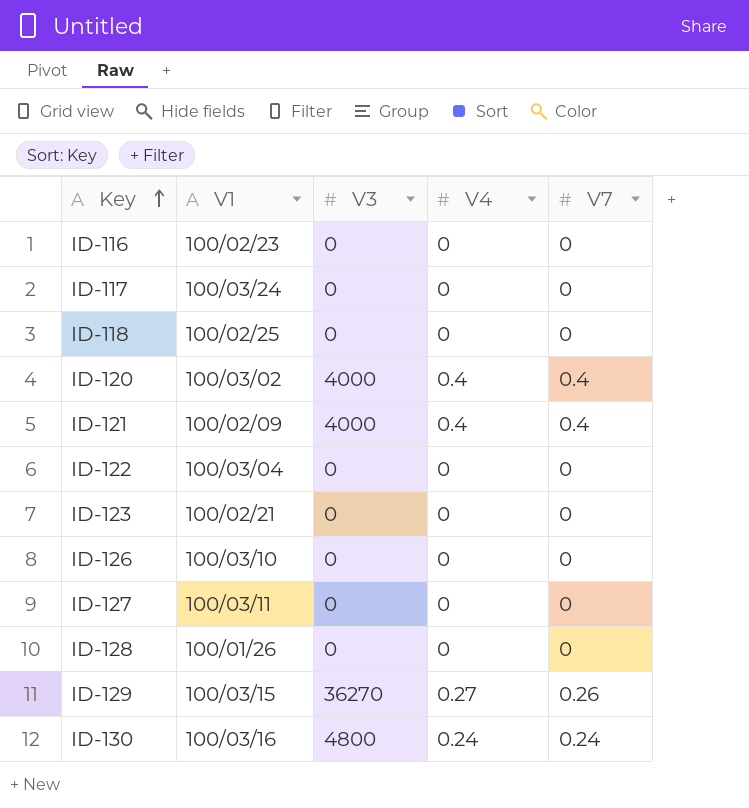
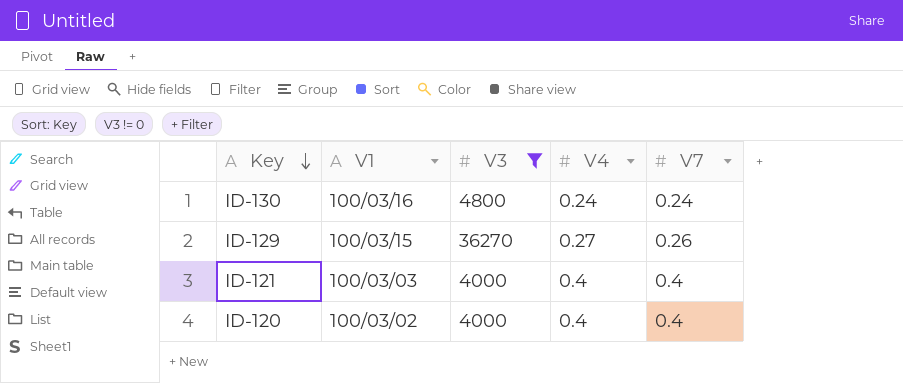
filter: none -> V3 != 0
row order: Key ascending -> Key descending
ID-121 | V1: 100/02/09 -> 100/03/03

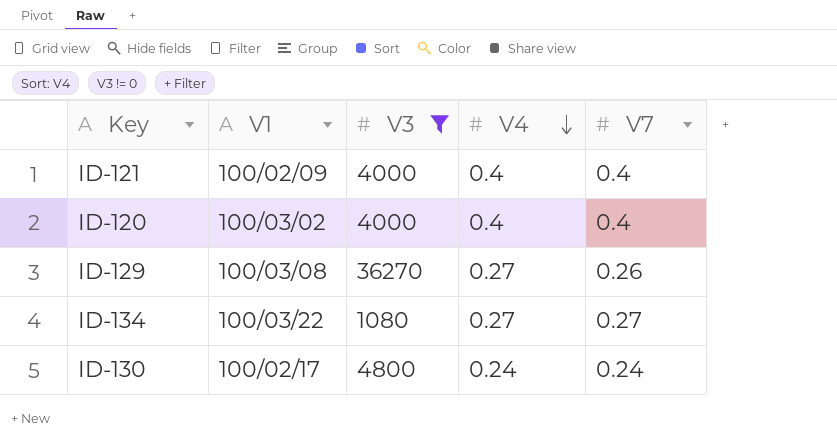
row order: Key descending -> V4 descending
ID-121 | V1: 100/03/03 -> 100/02/09
ID-129 | V1: 100/03/15 -> 100/03/08
row ID-134: none -> 100/03/22 | 1080 | 0.27 | 0.27
ID-130 | V1: 100/03/16 -> 100/02/17

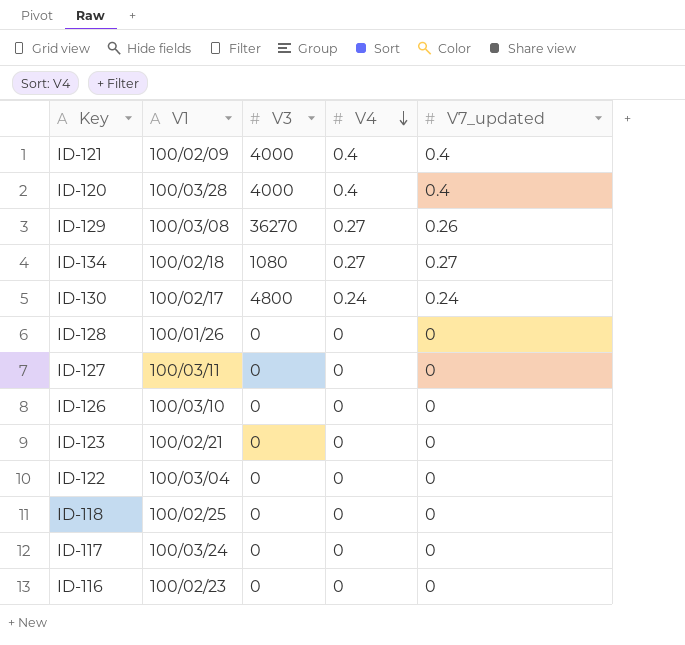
filter: V3 != 0 -> none
column name: V7 -> V7_updated
ID-120 | V1: 100/03/02 -> 100/03/28
ID-134 | V1: 100/03/22 -> 100/02/18

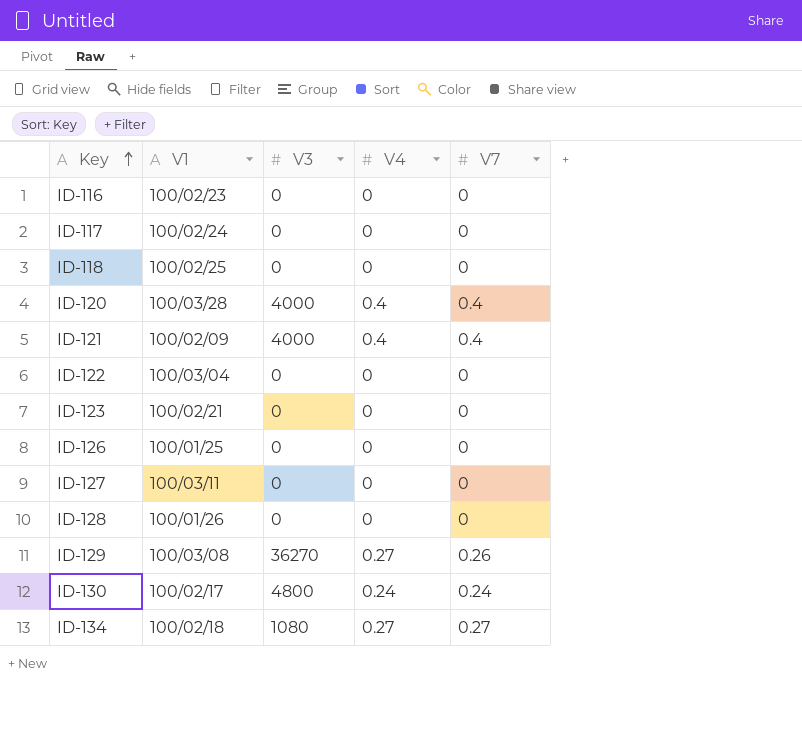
row order: V4 descending -> Key ascending
column name: V7_updated -> V7
ID-117 | V1: 100/03/24 -> 100/02/24
ID-126 | V1: 100/03/10 -> 100/01/25

